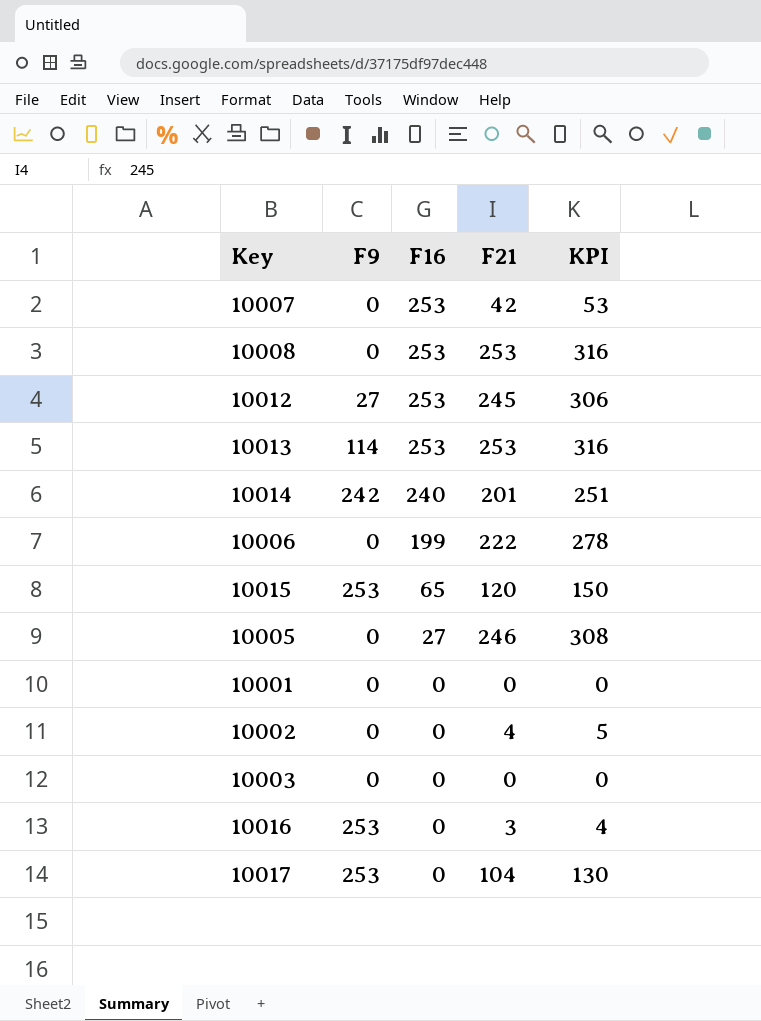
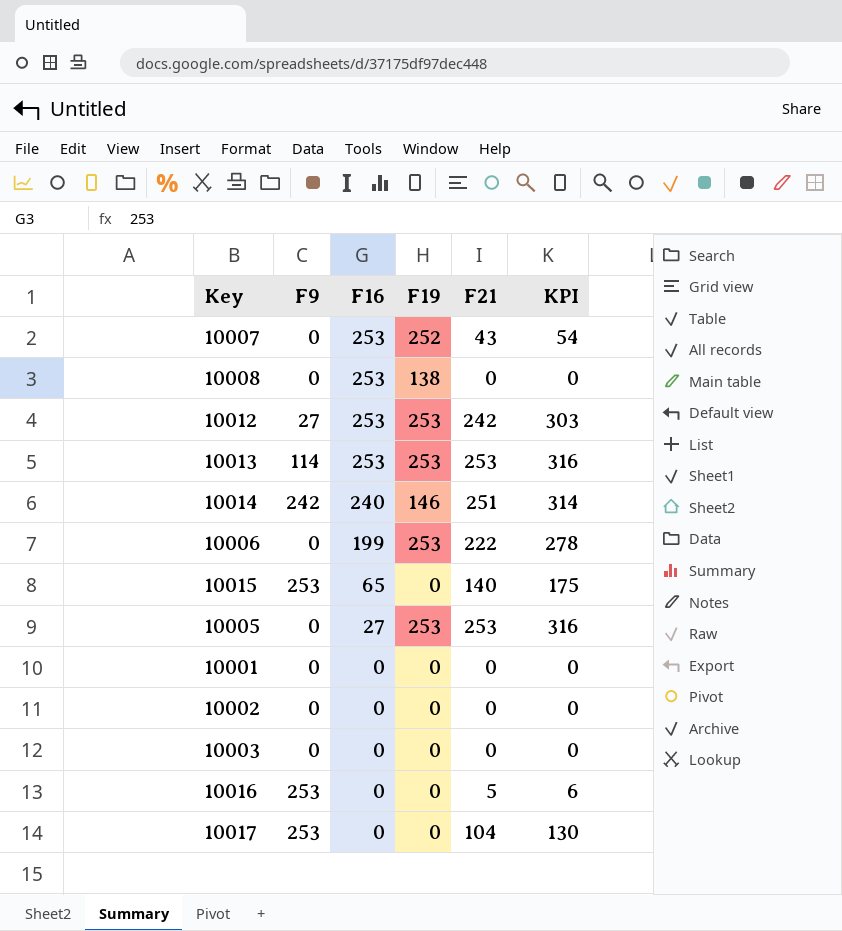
column F19 | position: none -> 4
10007 | F21: 42 -> 43
10007 | KPI: 53 -> 54
10008 | F21: 253 -> 0
10008 | KPI: 316 -> 0
10012 | F21: 245 -> 242
10012 | KPI: 306 -> 303
10014 | F21: 201 -> 251
10014 | KPI: 251 -> 314
10015 | F21: 120 -> 140
10015 | KPI: 150 -> 175
10005 | F21: 246 -> 253
10005 | KPI: 308 -> 316
10002 | F21: 4 -> 0
10002 | KPI: 5 -> 0
10016 | F21: 3 -> 5
10016 | KPI: 4 -> 6

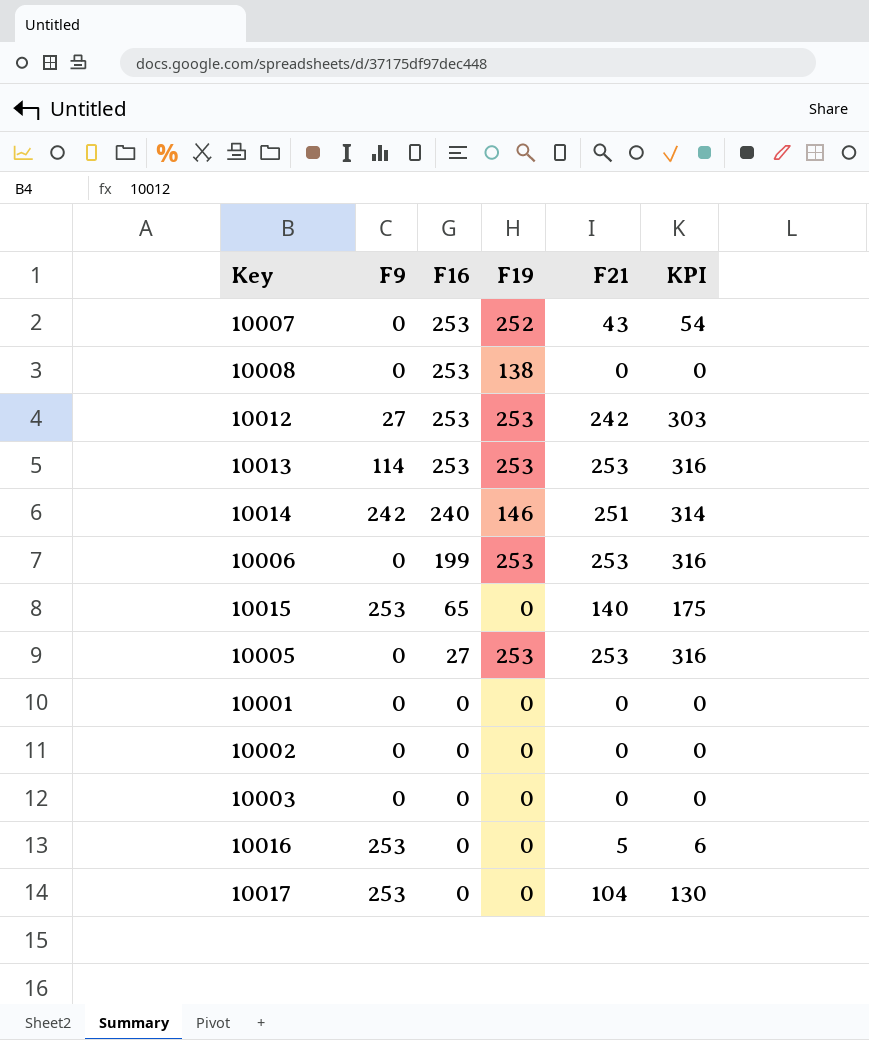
10006 | F21: 222 -> 253
10006 | KPI: 278 -> 316

